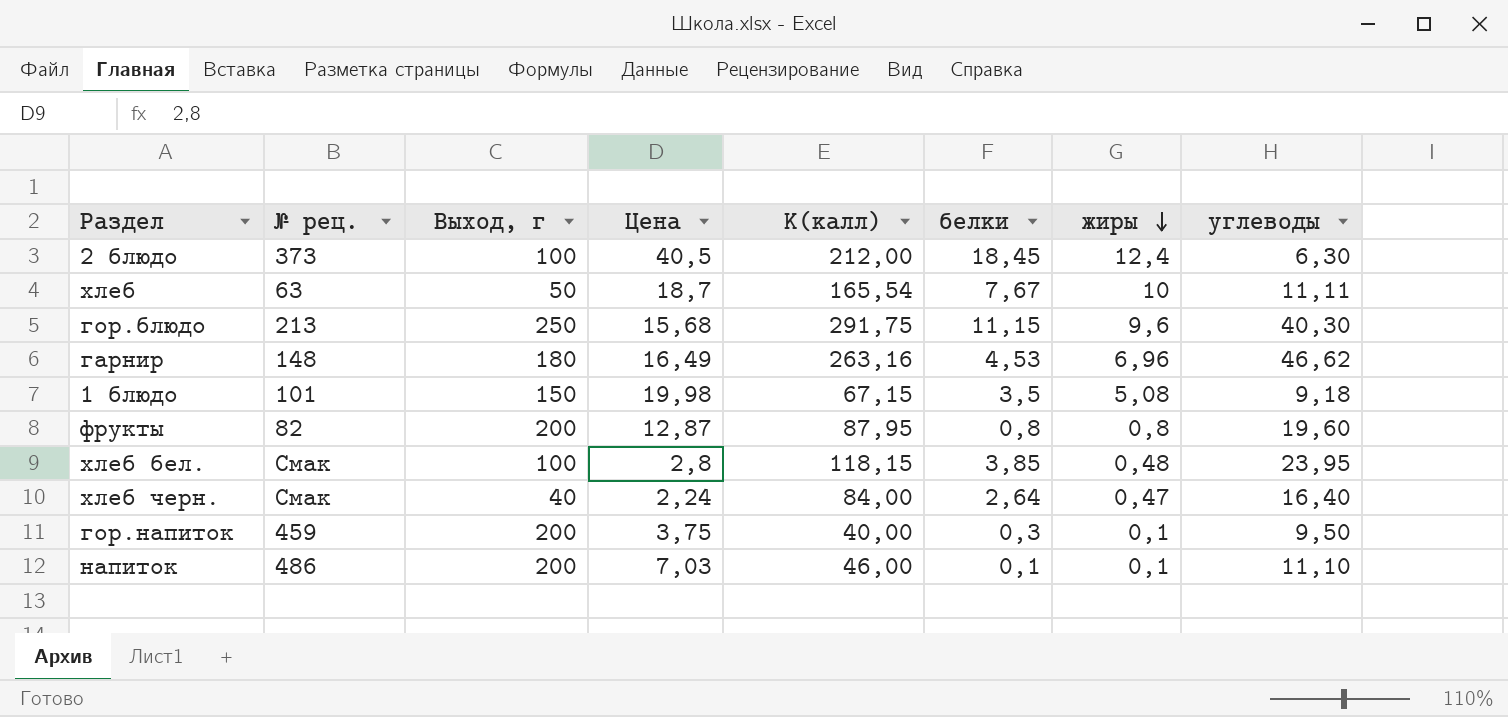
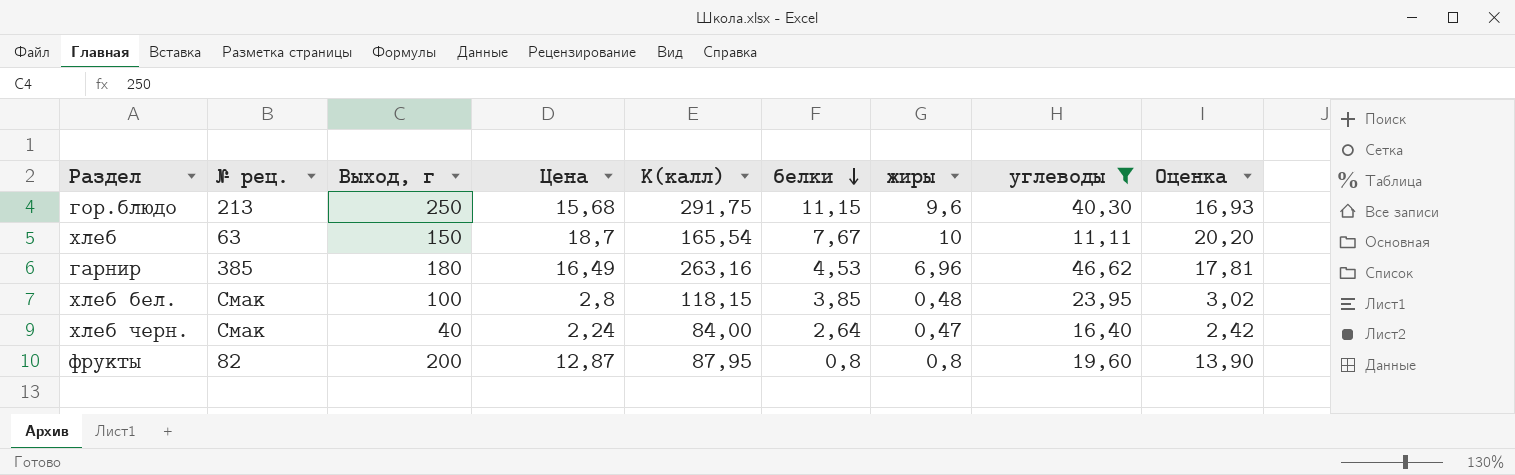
filter: none -> углеводы >= 11,11
row order: жиры descending -> белки descending
column Оценка | formula: none -> [Цена] * 1,08
хлеб | Выход, г: 50 -> 150
гарнир | № рец.: 148 -> 385

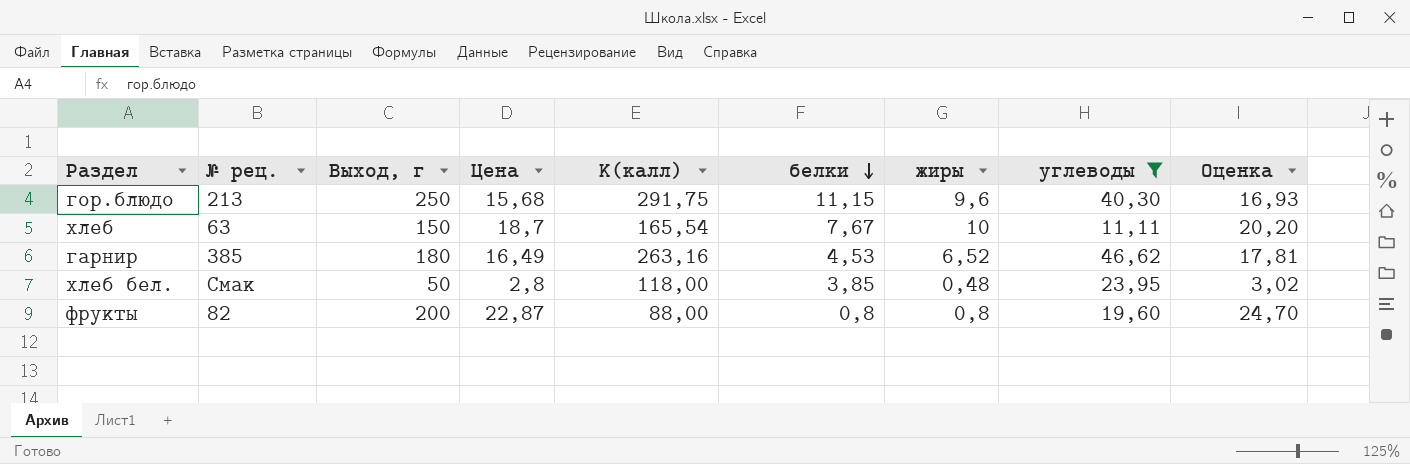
row хлеб черн.: Смак | 40 | 2,24 | 84,00 | 2,64 | 0,47 | 16,40 | 2,42 -> none
гарнир | жиры: 6,96 -> 6,52
хлеб бел. | Выход, г: 100 -> 50
хлеб бел. | К(калл): 118,15 -> 118,00
фрукты | Цена: 12,87 -> 22,87
фрукты | К(калл): 87,95 -> 88,00
фрукты | Оценка: 13,90 -> 24,70

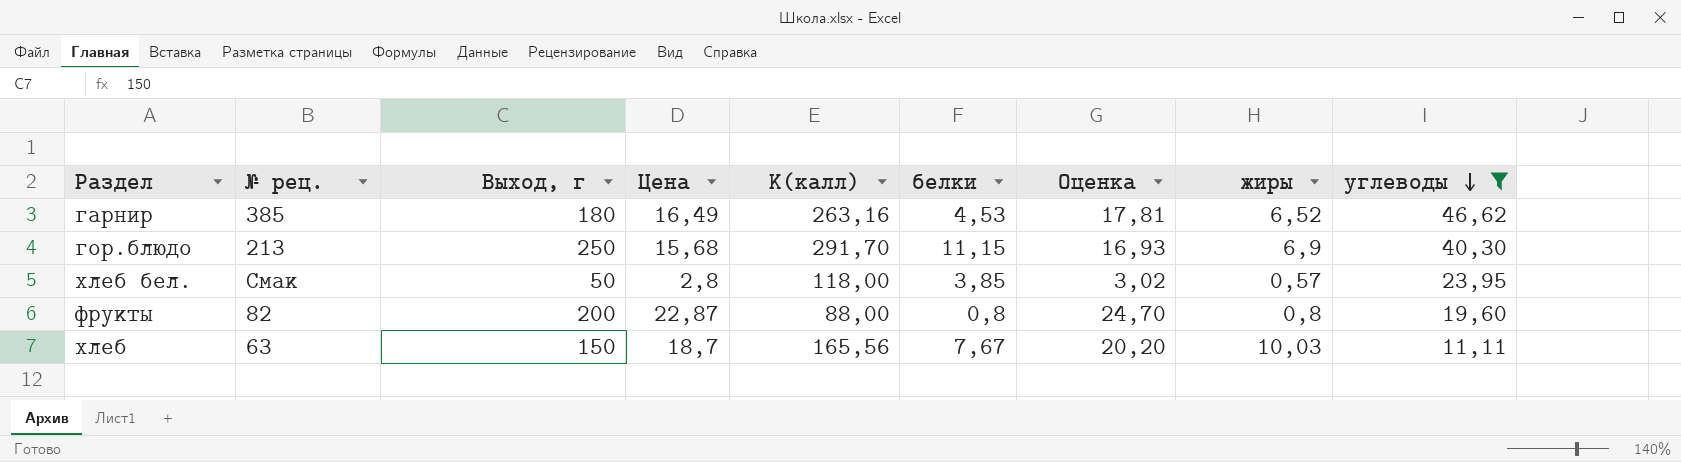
row order: белки descending -> углеводы descending
column Оценка | position: 9 -> 7
гор.блюдо | К(калл): 291,75 -> 291,70
гор.блюдо | жиры: 9,6 -> 6,9
хлеб бел. | жиры: 0,48 -> 0,57
хлеб | К(калл): 165,54 -> 165,56
хлеб | жиры: 10 -> 10,03

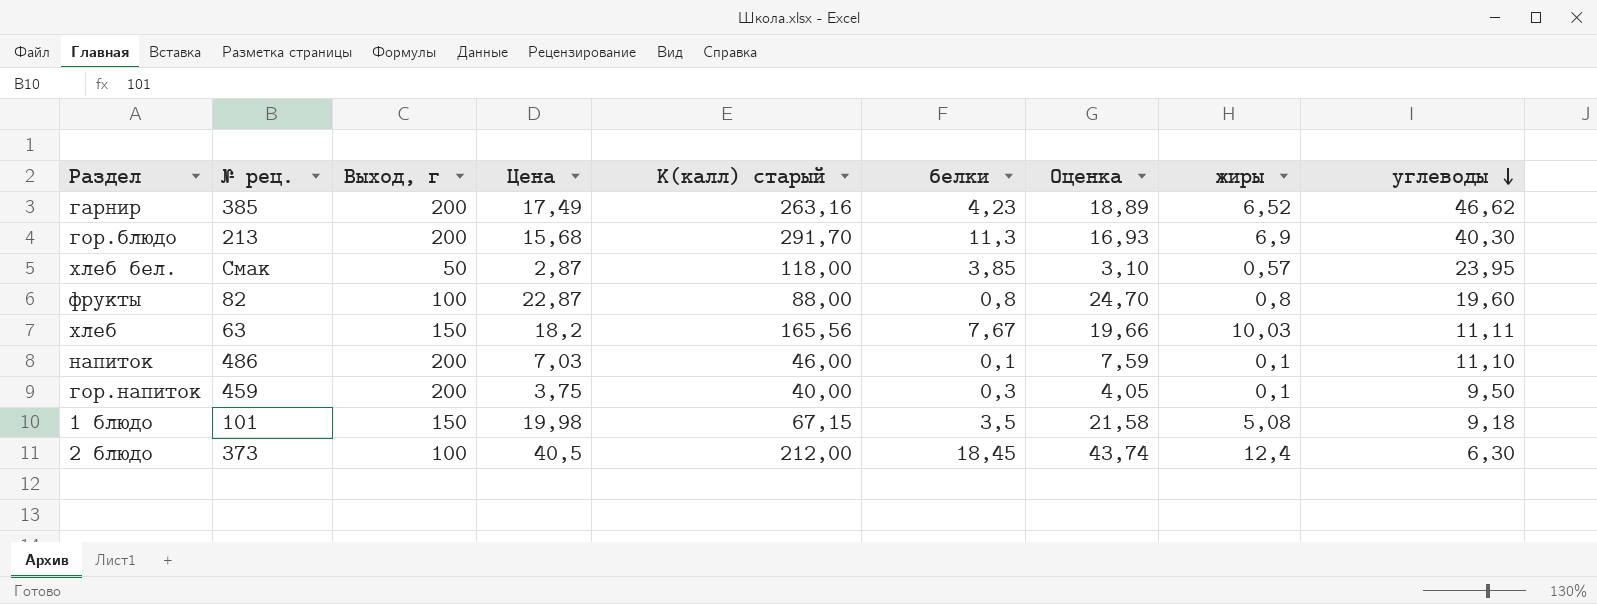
filter: углеводы >= 11,11 -> none
column name: К(калл) -> К(калл) старый
гарнир | Выход, г: 180 -> 200
гарнир | Цена: 16,49 -> 17,49
гарнир | белки: 4,53 -> 4,23
гарнир | Оценка: 17,81 -> 18,89
гор.блюдо | Выход, г: 250 -> 200
гор.блюдо | белки: 11,15 -> 11,3
хлеб бел. | Цена: 2,8 -> 2,87
хлеб бел. | Оценка: 3,02 -> 3,10
фрукты | Выход, г: 200 -> 100
хлеб | Цена: 18,7 -> 18,2
хлеб | Оценка: 20,20 -> 19,66

